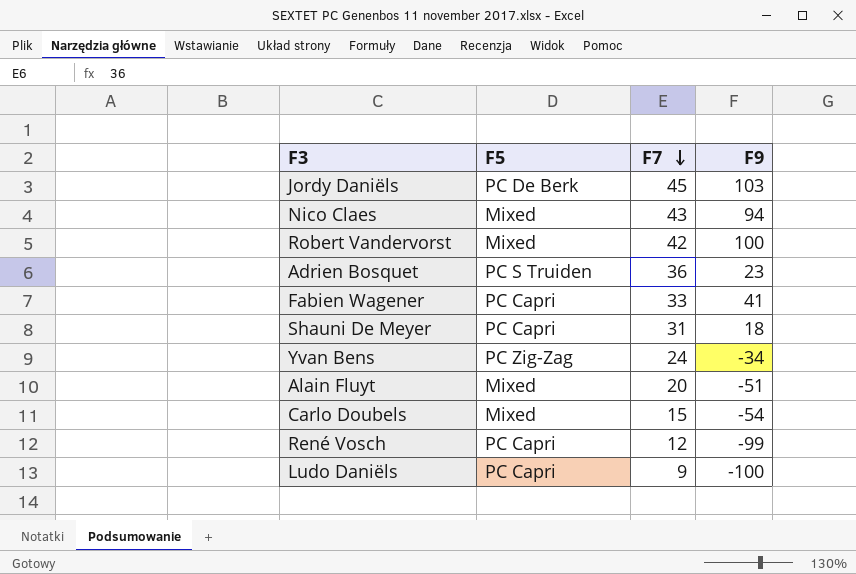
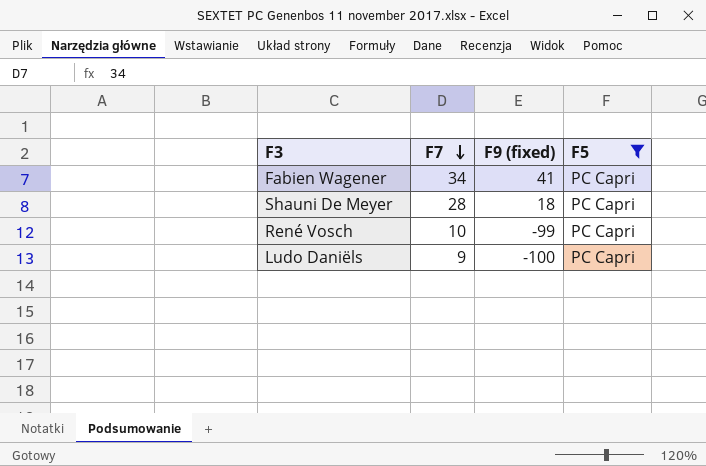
filter: none -> F5 = PC Capri
column name: F9 -> F9 (fixed)
column F5 | position: 2 -> 4
Fabien Wagener | F7: 33 -> 34
Shauni De Meyer | F7: 31 -> 28
René Vosch | F7: 12 -> 10

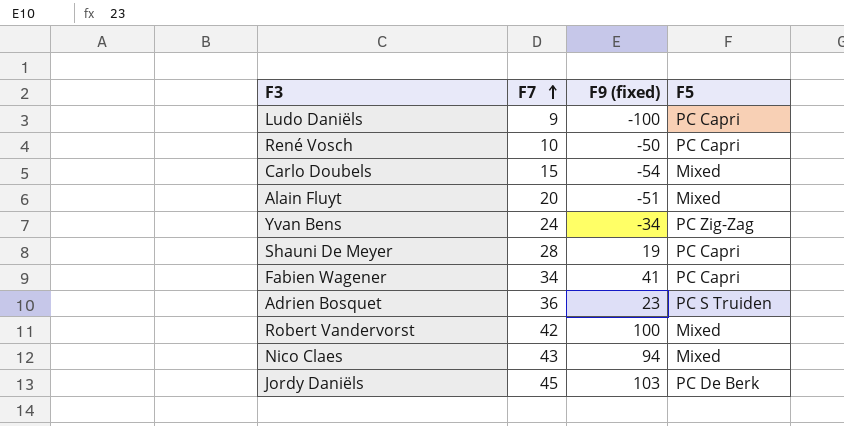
filter: F5 = PC Capri -> none
row order: F7 descending -> F7 ascending
René Vosch | F9 (fixed): -99 -> -50
Shauni De Meyer | F9 (fixed): 18 -> 19

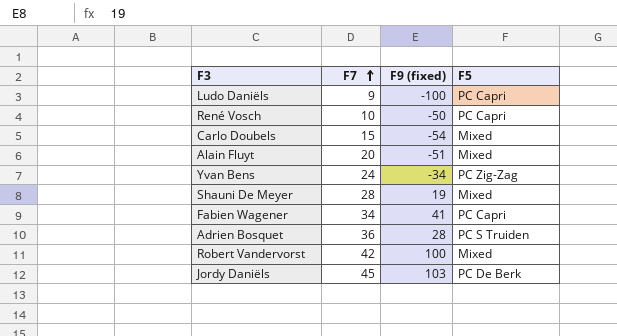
row Nico Claes: 43 | 94 | Mixed -> none
Shauni De Meyer | F5: PC Capri -> Mixed
Adrien Bosquet | F9 (fixed): 23 -> 28

